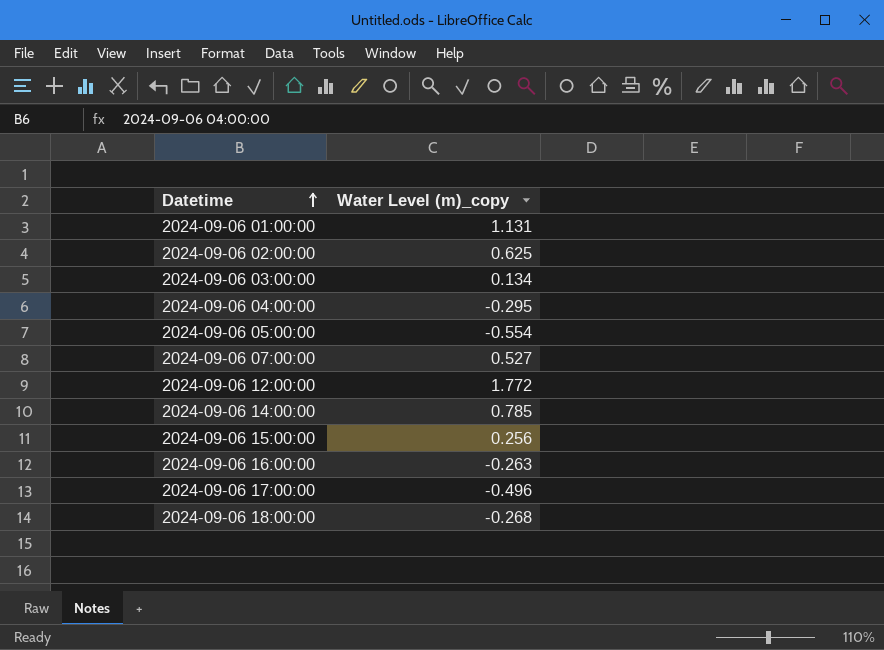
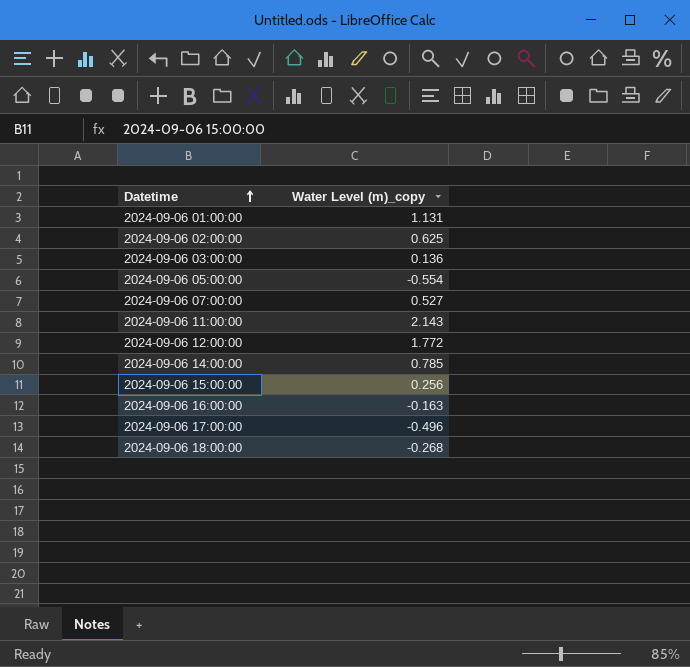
row 2024-09-06 04:00:00: -0.295 -> none
2024-09-06 03:00:00 | Water Level (m)_copy: 0.134 -> 0.136
row 2024-09-06 11:00:00: none -> 2.143
2024-09-06 16:00:00 | Water Level (m)_copy: -0.263 -> -0.163

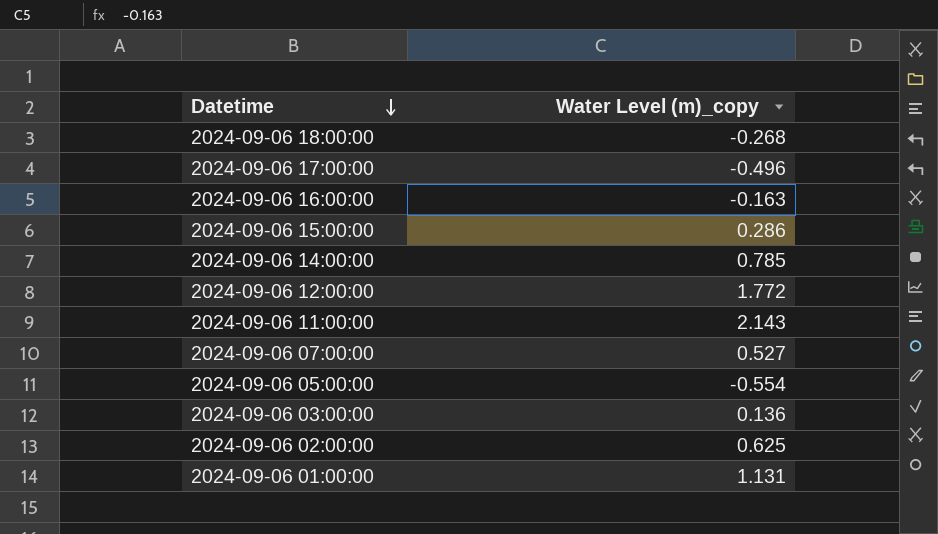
row order: Datetime ascending -> Datetime descending
2024-09-06 15:00:00 | Water Level (m)_copy: 0.256 -> 0.286

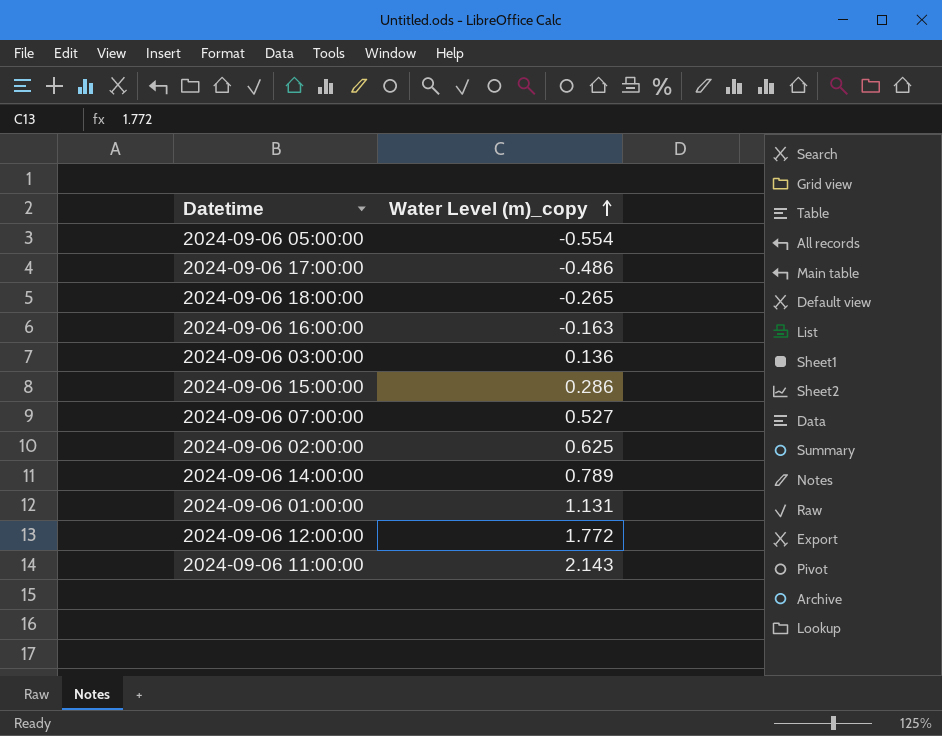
row order: Datetime descending -> Water Level (m)_copy ascending
2024-09-06 17:00:00 | Water Level (m)_copy: -0.496 -> -0.486
2024-09-06 18:00:00 | Water Level (m)_copy: -0.268 -> -0.265
2024-09-06 14:00:00 | Water Level (m)_copy: 0.785 -> 0.789

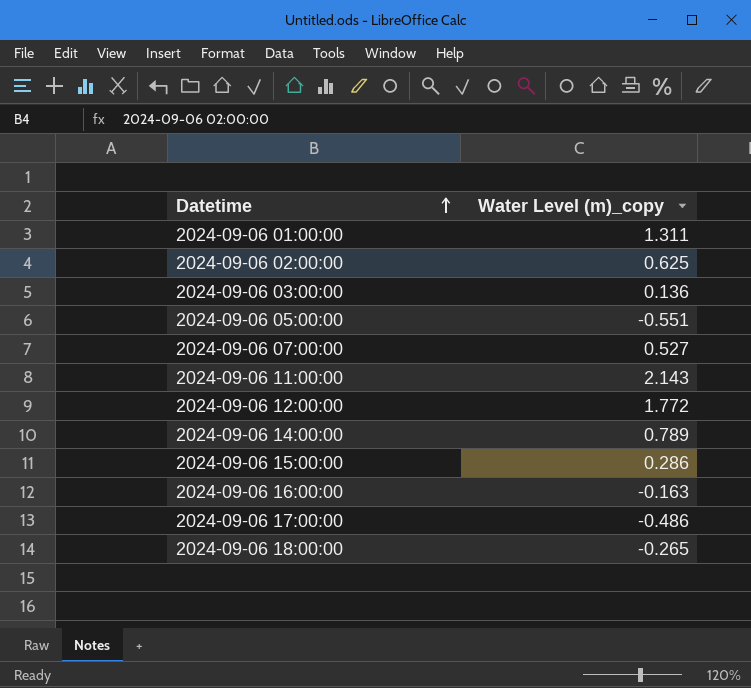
row order: Water Level (m)_copy ascending -> Datetime ascending
2024-09-06 01:00:00 | Water Level (m)_copy: 1.131 -> 1.311
2024-09-06 05:00:00 | Water Level (m)_copy: -0.554 -> -0.551

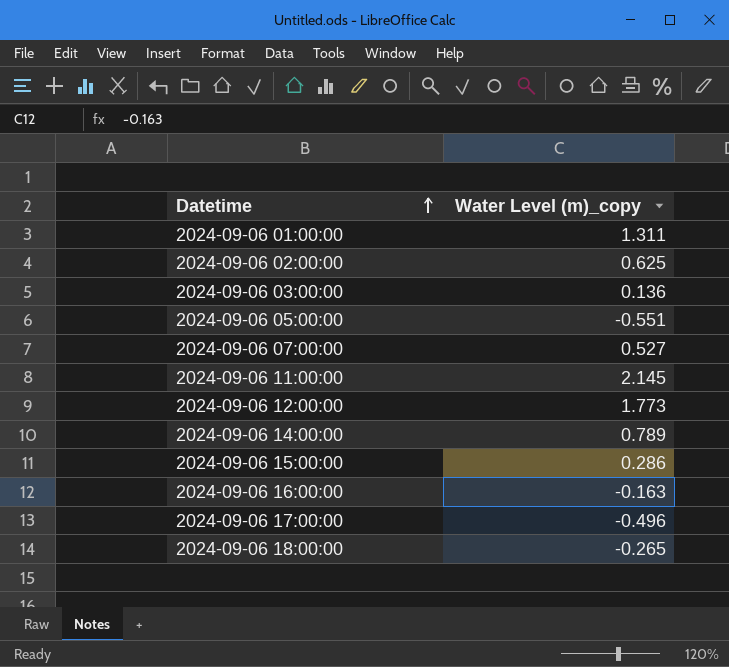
2024-09-06 11:00:00 | Water Level (m)_copy: 2.143 -> 2.145
2024-09-06 12:00:00 | Water Level (m)_copy: 1.772 -> 1.773
2024-09-06 17:00:00 | Water Level (m)_copy: -0.486 -> -0.496

